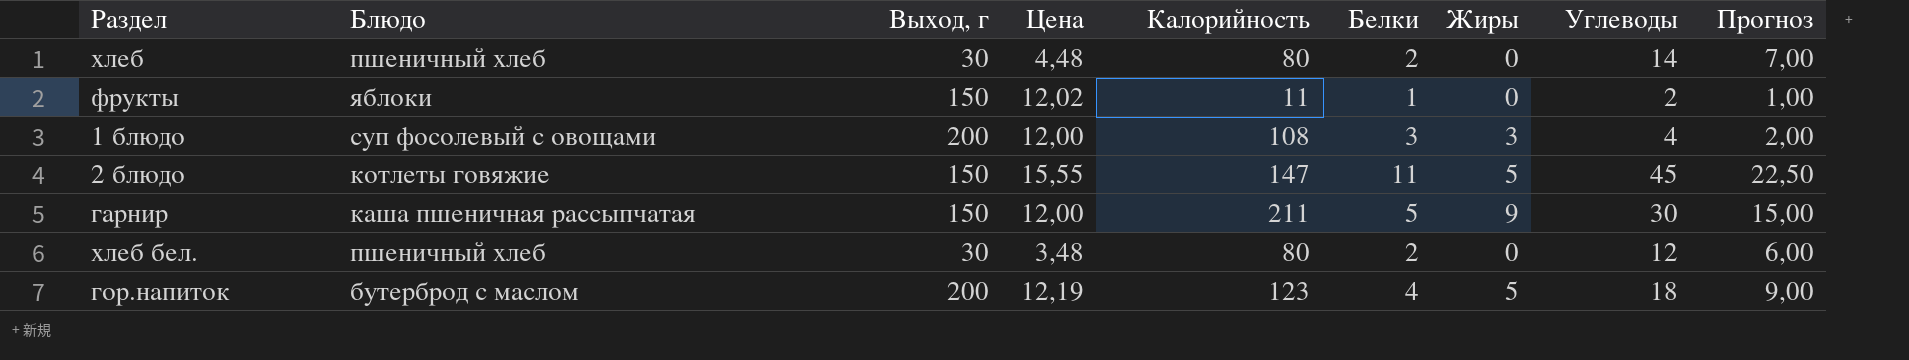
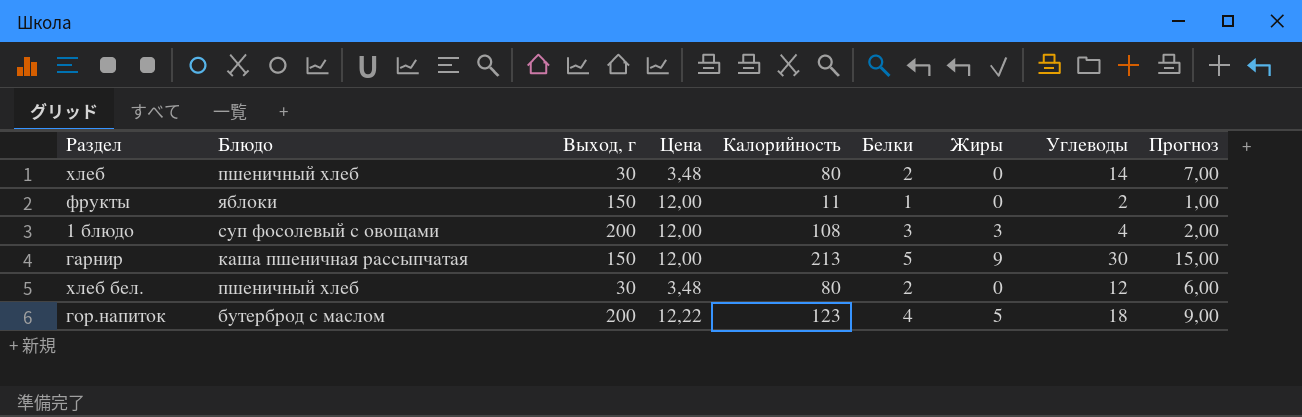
row 2 блюдо: котлеты говяжие | 150 | 15,55 | 147 | 11 | 5 | 45 | 22,50 -> none
хлеб | Цена: 4,48 -> 3,48
фрукты | Цена: 12,02 -> 12,00
гарнир | Калорийность: 211 -> 213
гор.напиток | Цена: 12,19 -> 12,22

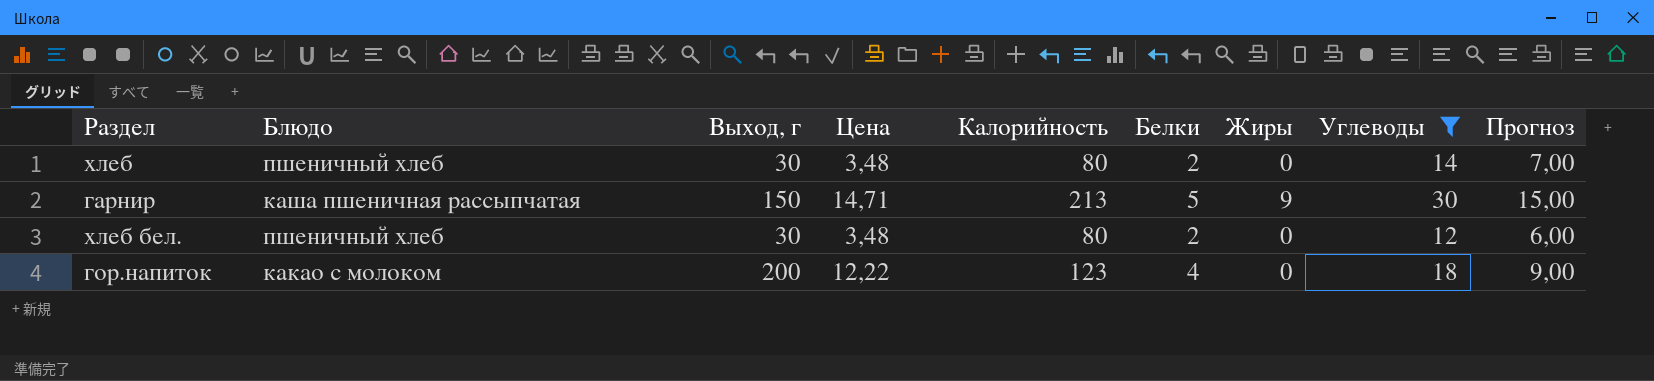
filter: none -> Углеводы >= 12
гарнир | Цена: 12,00 -> 14,71
гор.напиток | Блюдо: бутерброд с маслом -> какао с молоком
гор.напиток | Жиры: 5 -> 0

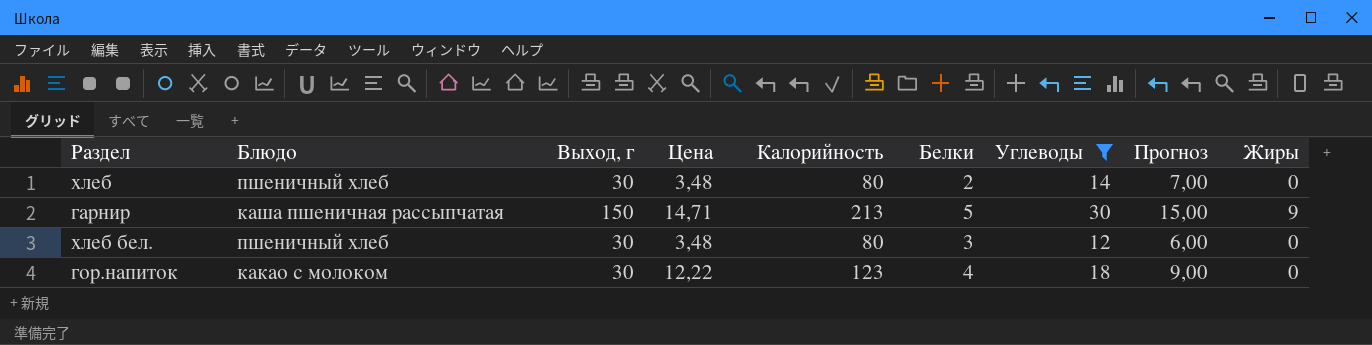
column Жиры | position: 7 -> 9
хлеб бел. | Белки: 2 -> 3
гор.напиток | Выход, г: 200 -> 30

